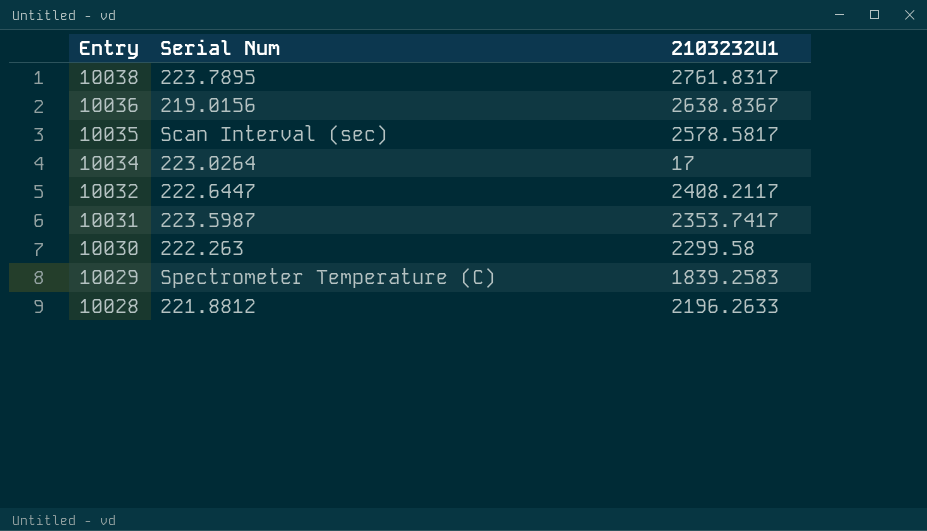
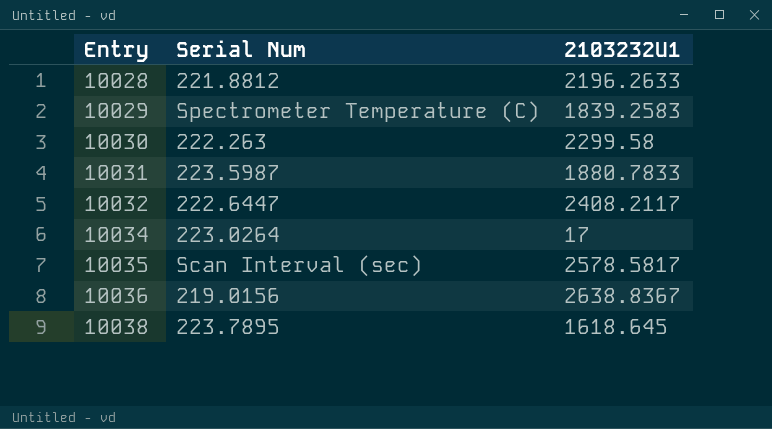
row order: Entry descending -> Entry ascending
10031 | 2103232U1: 2353.7417 -> 1880.7833
10038 | 2103232U1: 2761.8317 -> 1618.645

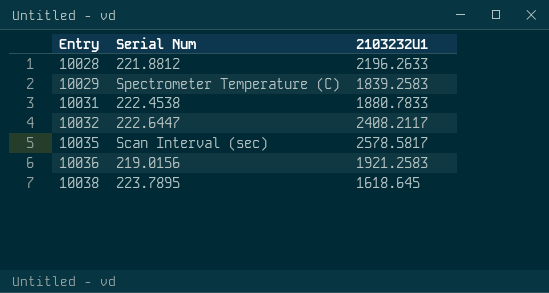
row 10030: 222.263 | 2299.58 -> none
row 10034: 223.0264 | 17 -> none
10031 | Serial Num: 223.5987 -> 222.4538
10036 | 2103232U1: 2638.8367 -> 1921.2583

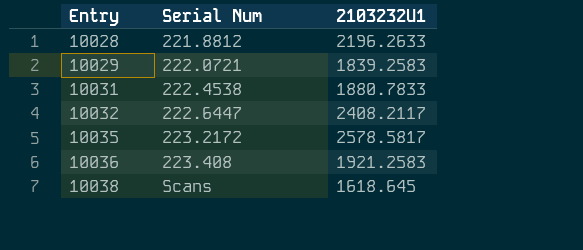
10029 | Serial Num: Spectrometer Temperature (C) -> 222.0721
10035 | Serial Num: Scan Interval (sec) -> 223.2172
10036 | Serial Num: 219.0156 -> 223.408
10038 | Serial Num: 223.7895 -> Scans

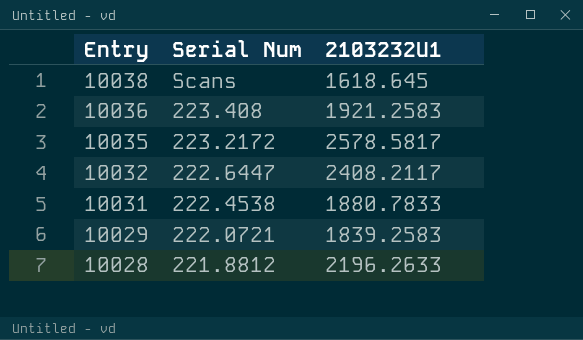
row order: Entry ascending -> Entry descending

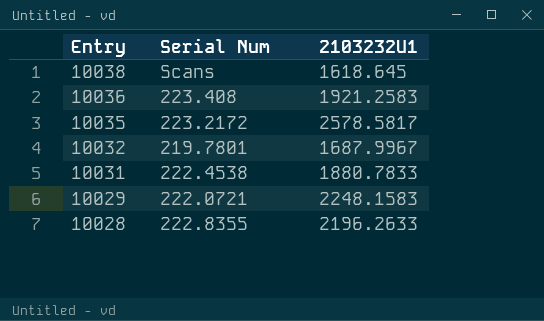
10032 | Serial Num: 222.6447 -> 219.7801
10032 | 2103232U1: 2408.2117 -> 1687.9967
10029 | 2103232U1: 1839.2583 -> 2248.1583
10028 | Serial Num: 221.8812 -> 222.8355

